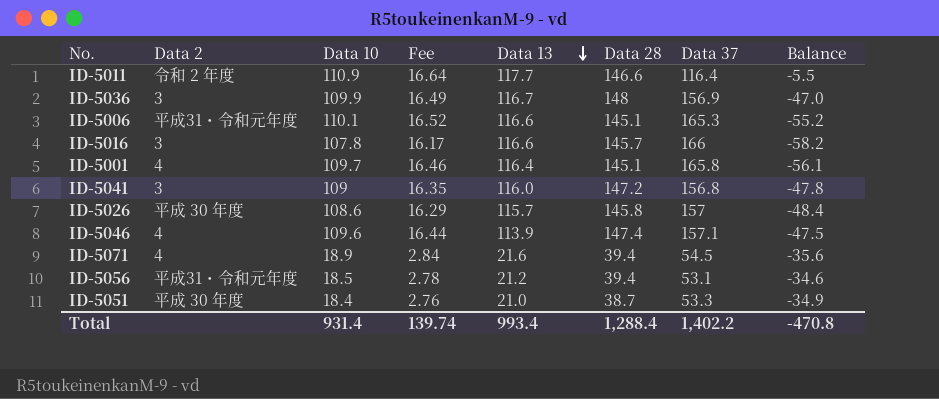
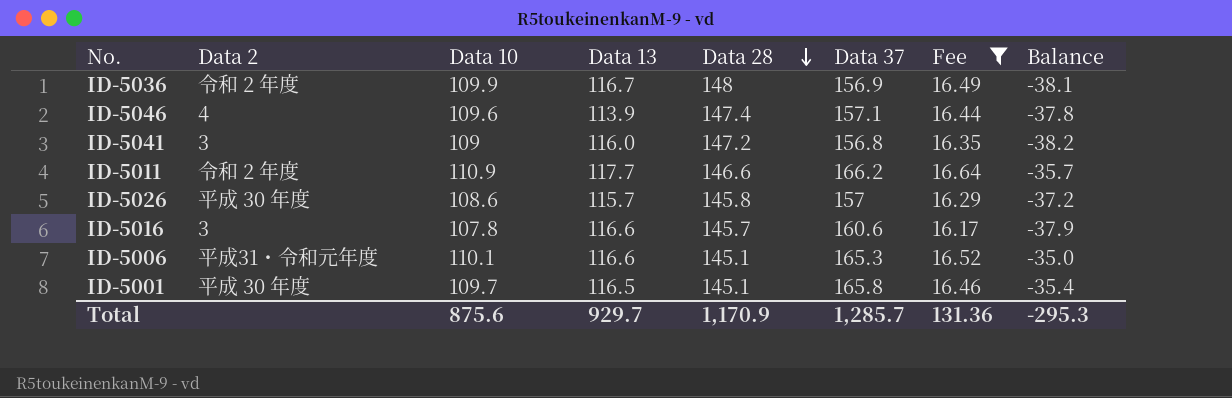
filter: none -> Fee >= 16.17
row order: Data 13 descending -> Data 28 descending
column Fee | position: 4 -> 7
column Balance | formula: [Data 10] - [Data 37] -> [Data 10] - [Data 28]
ID-5036 | Data 2: 3 -> 令和 2 年度
ID-5011 | Data 37: 116.4 -> 166.2
ID-5016 | Data 37: 166 -> 160.6
ID-5001 | Data 2: 4 -> 平成 30 年度
ID-5001 | Data 13: 116.4 -> 116.5
Total | Data 10: 931.4 -> 875.6
Total | Data 13: 993.4 -> 929.7
Total | Data 28: 1,288.4 -> 1,170.9
Total | Data 37: 1,402.2 -> 1,285.7
Total | Fee: 139.74 -> 131.36
Total | Balance: -470.8 -> -295.3

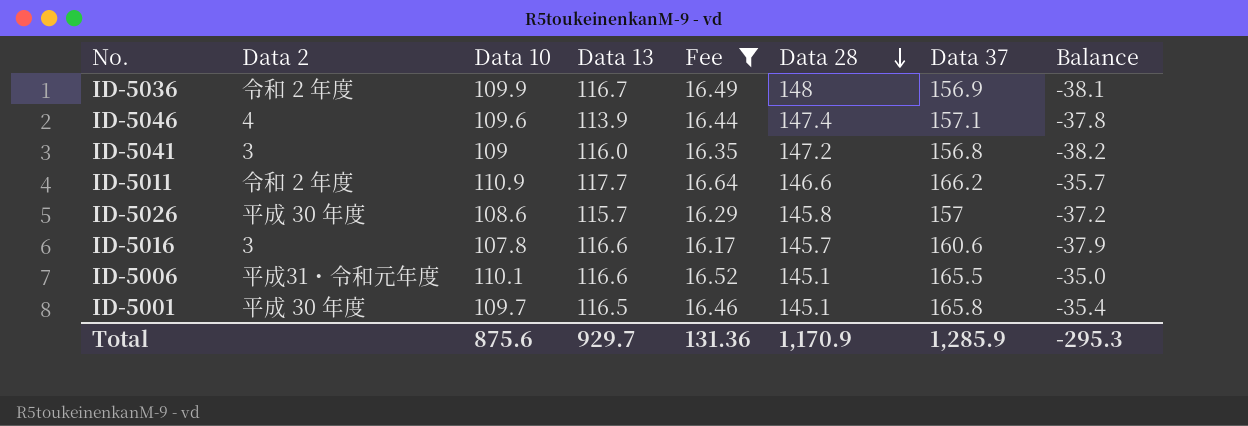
column Fee | position: 7 -> 5
ID-5006 | Data 37: 165.3 -> 165.5
Total | Data 37: 1,285.7 -> 1,285.9

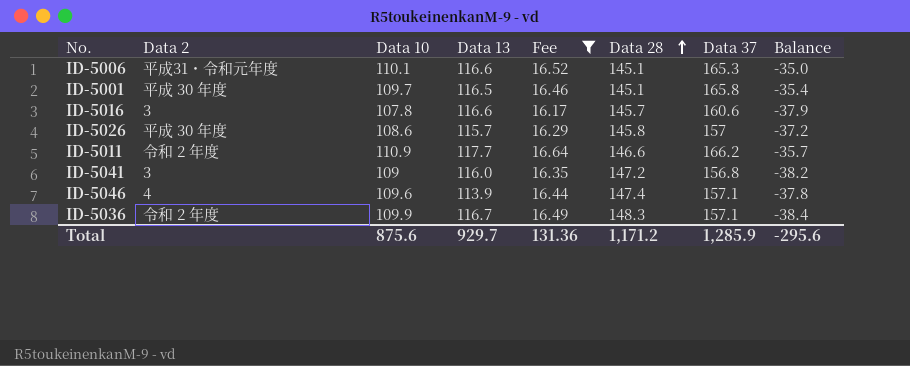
row order: Data 28 descending -> Data 28 ascending
ID-5006 | Data 37: 165.5 -> 165.3
ID-5036 | Data 28: 148 -> 148.3
ID-5036 | Data 37: 156.9 -> 157.1
ID-5036 | Balance: -38.1 -> -38.4
Total | Data 28: 1,170.9 -> 1,171.2
Total | Balance: -295.3 -> -295.6

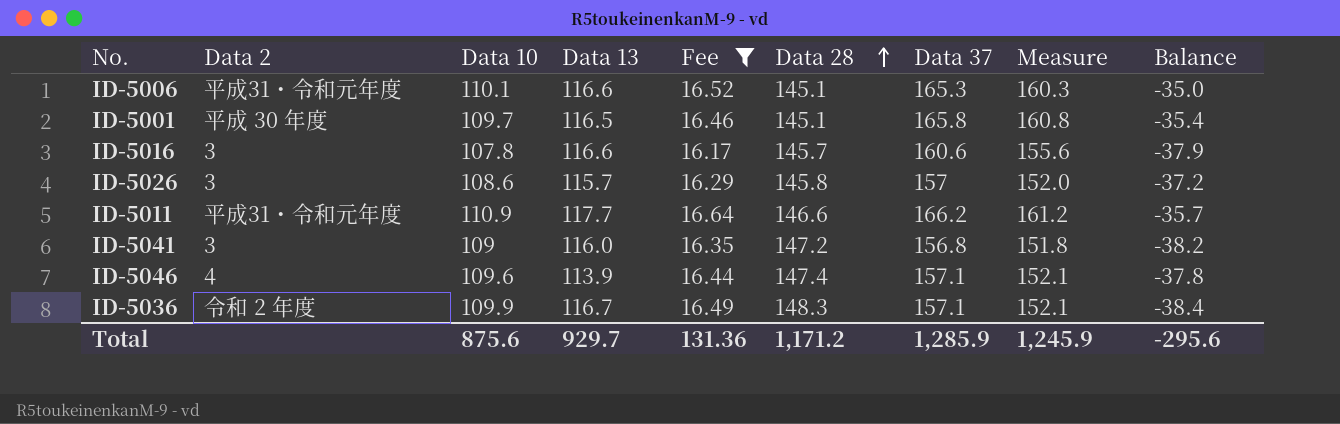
column Measure | formula: none -> [Data 37] - 5
ID-5026 | Data 2: 平成 30 年度 -> 3
ID-5011 | Data 2: 令和 2 年度 -> 平成31・令和元年度

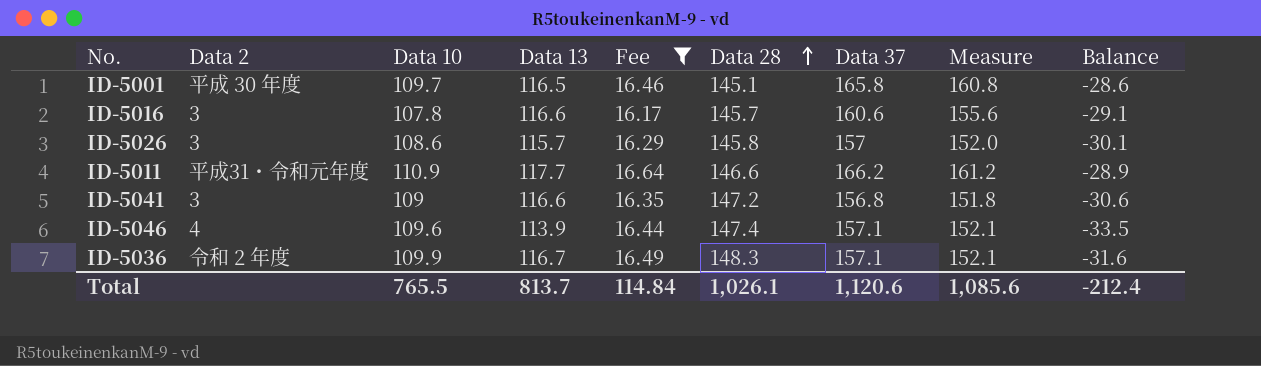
column Balance | formula: [Data 10] - [Data 28] -> [Data 13] - [Data 28]
row ID-5006: 平成31・令和元年度 | 110.1 | 116.6 | 16.52 | 145.1 | 165.3 | 160.3 | -35.0 -> none
ID-5041 | Data 13: 116.0 -> 116.6
Total | Data 10: 875.6 -> 765.5
Total | Data 13: 929.7 -> 813.7
Total | Fee: 131.36 -> 114.84
Total | Data 28: 1,171.2 -> 1,026.1
Total | Data 37: 1,285.9 -> 1,120.6
Total | Measure: 1,245.9 -> 1,085.6
Total | Balance: -295.6 -> -212.4

